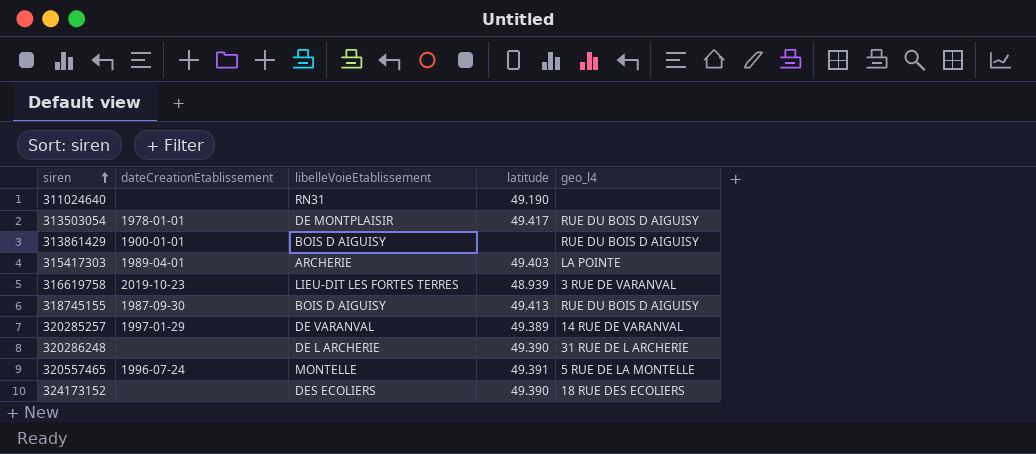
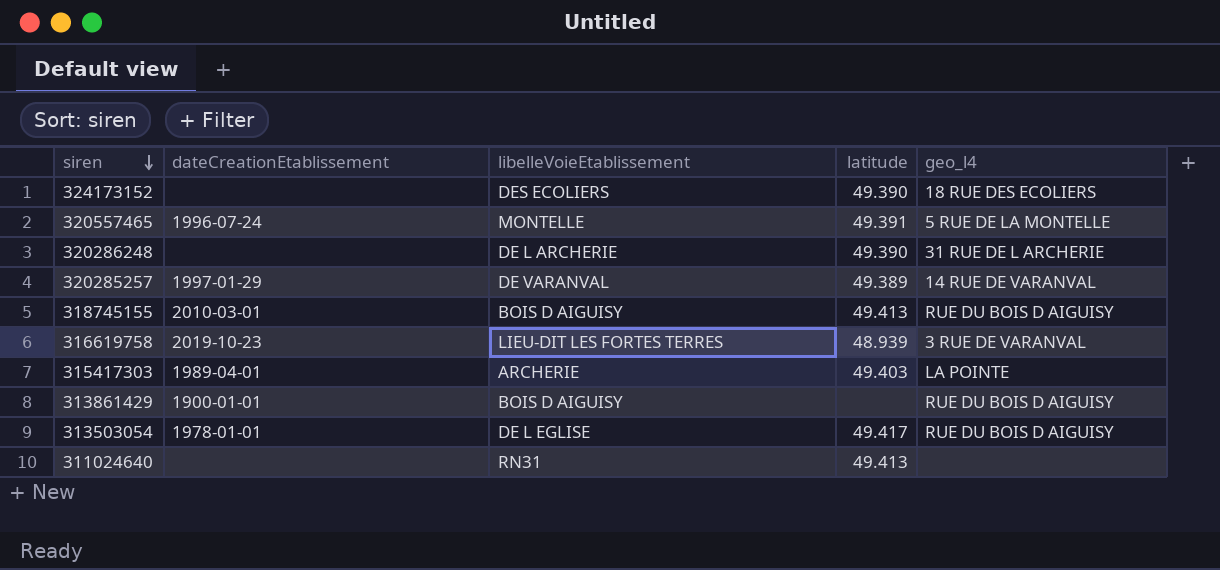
row order: siren ascending -> siren descending
318745155 | dateCreationEtablissement: 1987-09-30 -> 2010-03-01
313503054 | libelleVoieEtablissement: DE MONTPLAISIR -> DE L EGLISE
311024640 | latitude: 49.190 -> 49.413

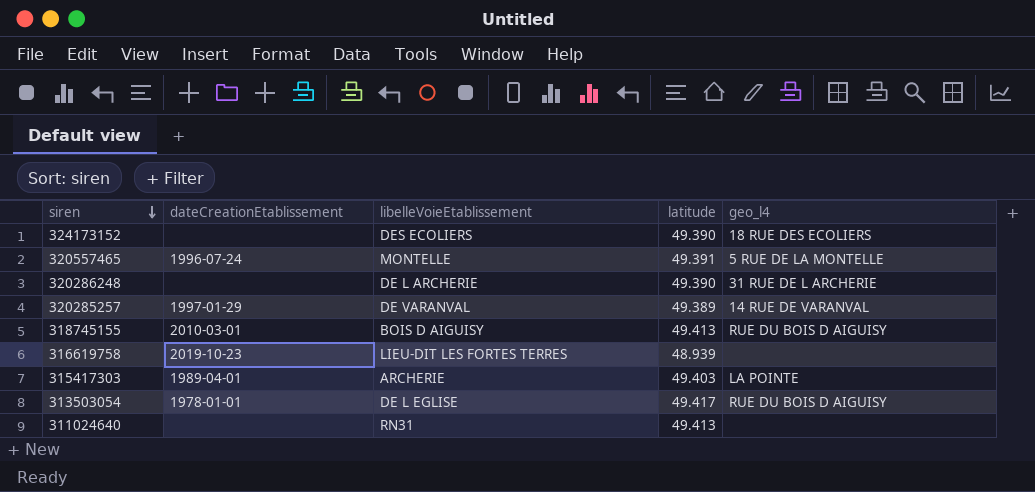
row 313861429: 1900-01-01 | BOIS D AIGUISY | none | RUE DU BOIS D AIGUISY -> none
316619758 | geo_l4: 3 RUE DE VARANVAL -> none

